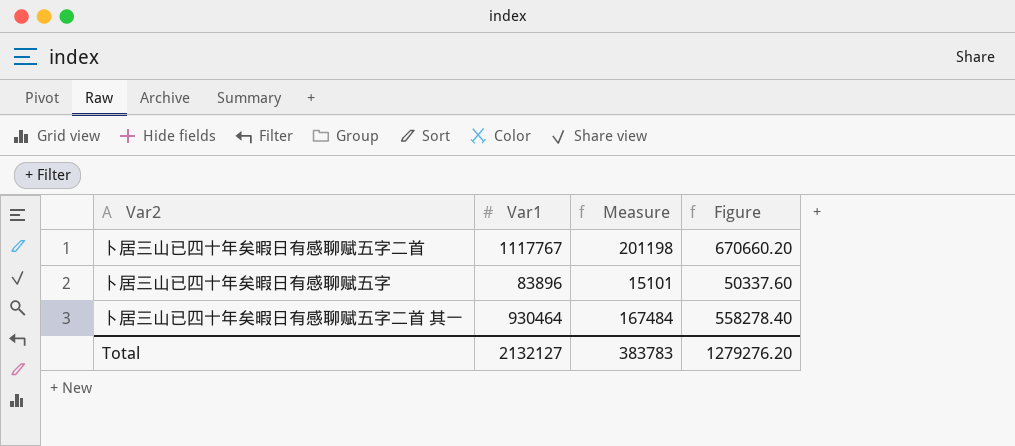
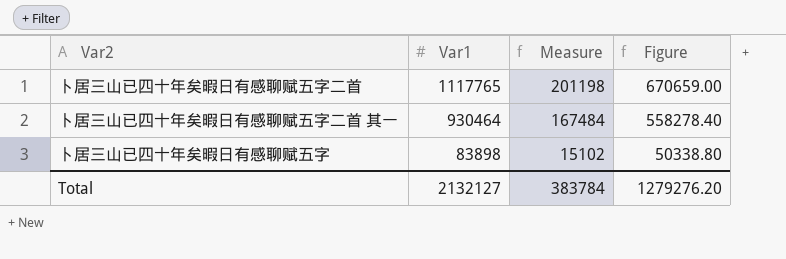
row order: none -> Var1 descending
卜居三山已四十年矣暇日有感聊赋五字二首 | Var1: 1117767 -> 1117765
卜居三山已四十年矣暇日有感聊赋五字二首 | Figure: 670660.20 -> 670659.00
卜居三山已四十年矣暇日有感聊赋五字 | Var1: 83896 -> 83898
卜居三山已四十年矣暇日有感聊赋五字 | Measure: 15101 -> 15102
卜居三山已四十年矣暇日有感聊赋五字 | Figure: 50337.60 -> 50338.80
Total | Measure: 383783 -> 383784

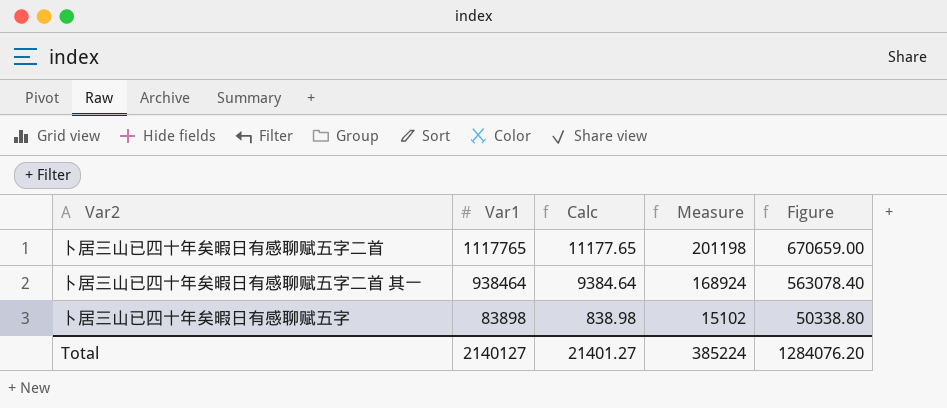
column Calc | formula: none -> [Var1] * 0.01
卜居三山已四十年矣暇日有感聊赋五字二首 其一 | Var1: 930464 -> 938464
卜居三山已四十年矣暇日有感聊赋五字二首 其一 | Measure: 167484 -> 168924
卜居三山已四十年矣暇日有感聊赋五字二首 其一 | Figure: 558278.40 -> 563078.40
Total | Var1: 2132127 -> 2140127
Total | Measure: 383784 -> 385224
Total | Figure: 1279276.20 -> 1284076.20

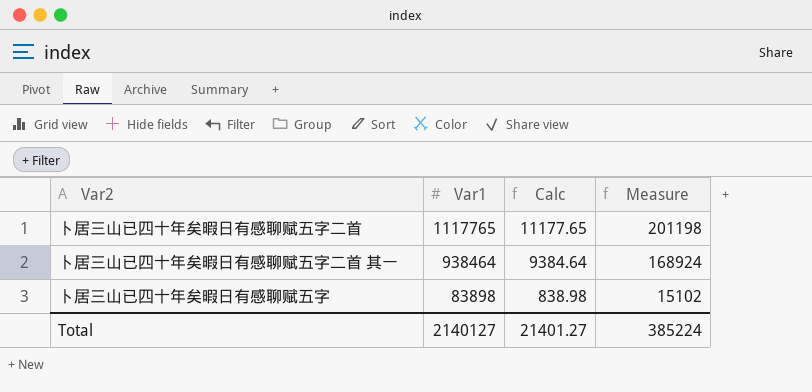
column Figure | formula: [Var1] * 0.6 -> none

